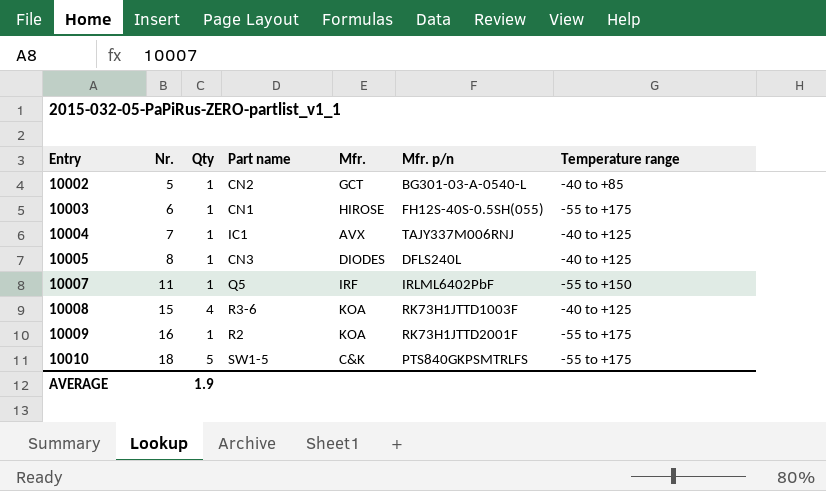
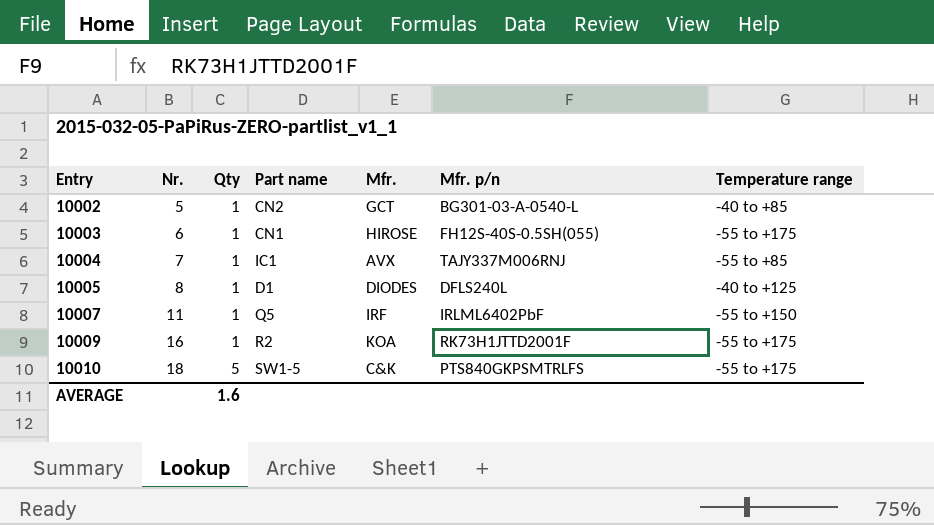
row 10008: 15 | 4 | R3-6 | KOA | RK73H1JTTD1003F | -40 to +125 -> none
10004 | Temperature range: -40 to +125 -> -55 to +85
10005 | Part name: CN3 -> D1
AVERAGE | Qty: 1.9 -> 1.6

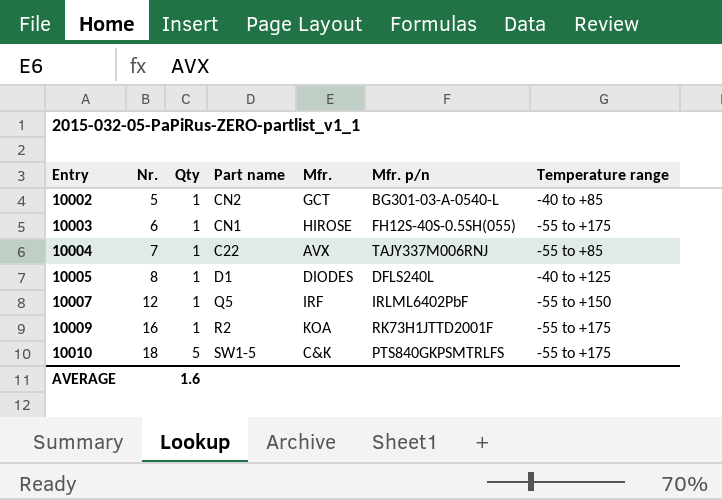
10004 | Part name: IC1 -> C22
10007 | Nr.: 11 -> 12

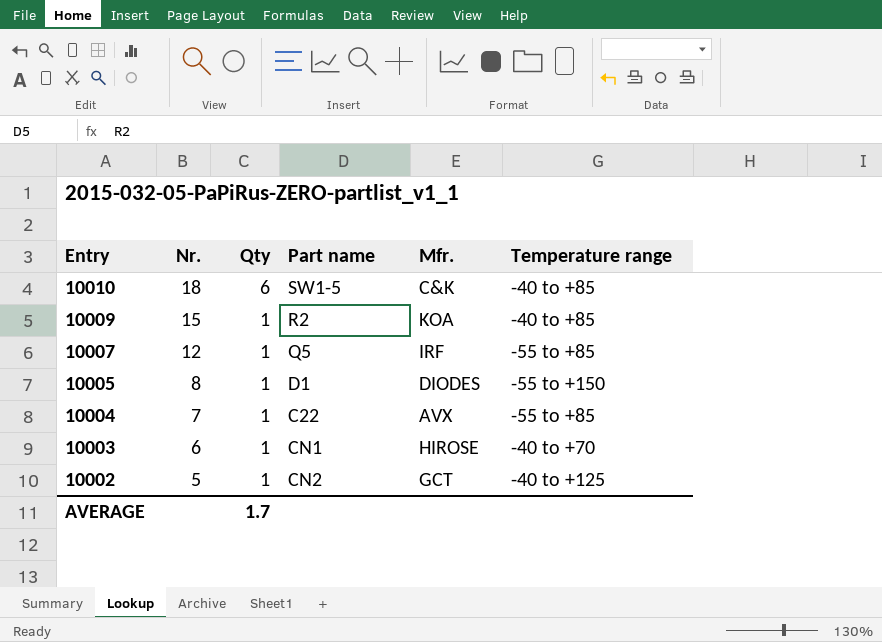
row order: Entry ascending -> Entry descending
column Mfr. p/n | position: 6 -> none
10010 | Qty: 5 -> 6
10010 | Temperature range: -55 to +175 -> -40 to +85
10009 | Nr.: 16 -> 15
10009 | Temperature range: -55 to +175 -> -40 to +85
10007 | Temperature range: -55 to +150 -> -55 to +85
10005 | Temperature range: -40 to +125 -> -55 to +150
10003 | Temperature range: -55 to +175 -> -40 to +70
10002 | Temperature range: -40 to +85 -> -40 to +125
AVERAGE | Qty: 1.6 -> 1.7

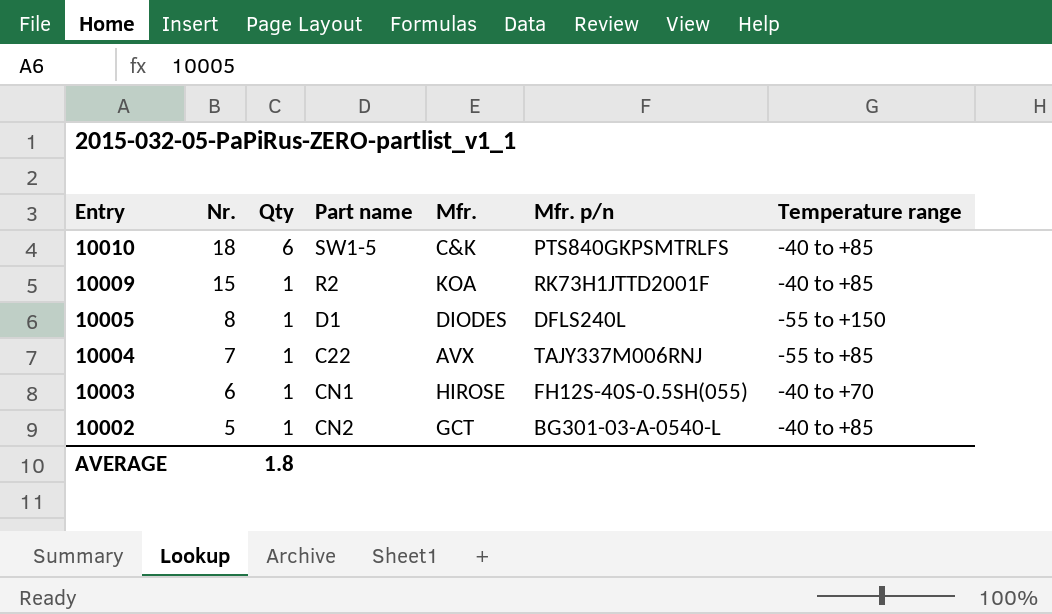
column Mfr. p/n | position: none -> 6
row 10007: 12 | 1 | Q5 | IRF | -55 to +85 -> none
10002 | Temperature range: -40 to +125 -> -40 to +85
AVERAGE | Qty: 1.7 -> 1.8

